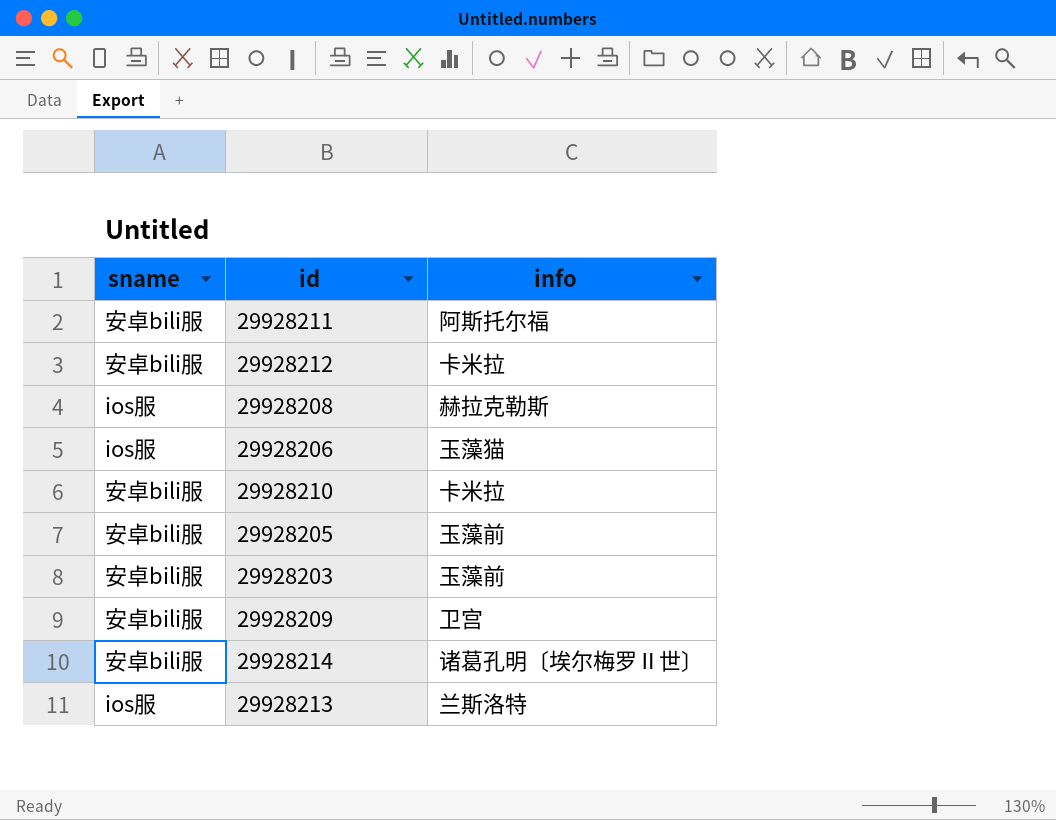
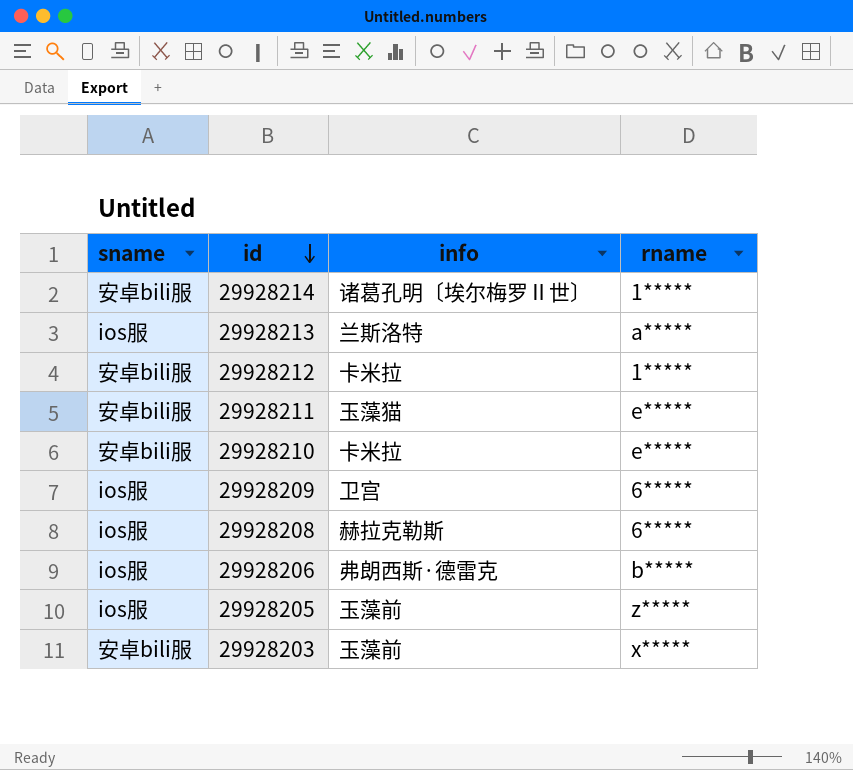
row order: none -> id descending
column rname | position: none -> 4
29928211 | info: 阿斯托尔福 -> 玉藻猫
29928209 | sname: 安卓bili服 -> ios服
29928206 | info: 玉藻猫 -> 弗朗西斯·德雷克
29928205 | sname: 安卓bili服 -> ios服

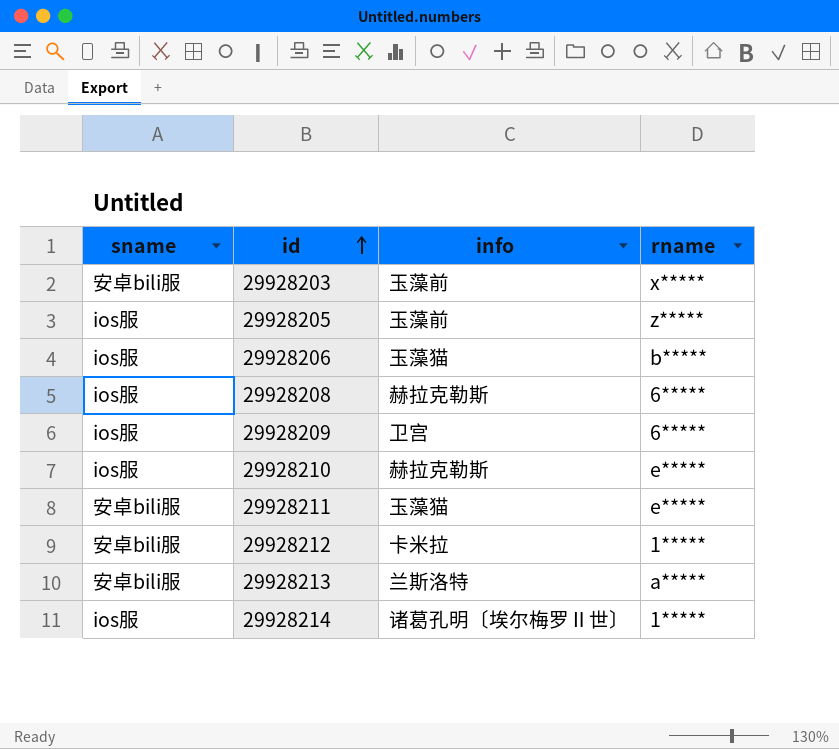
row order: id descending -> id ascending
29928206 | info: 弗朗西斯·德雷克 -> 玉藻猫
29928210 | sname: 安卓bili服 -> ios服
29928210 | info: 卡米拉 -> 赫拉克勒斯
29928213 | sname: ios服 -> 安卓bili服
29928214 | sname: 安卓bili服 -> ios服

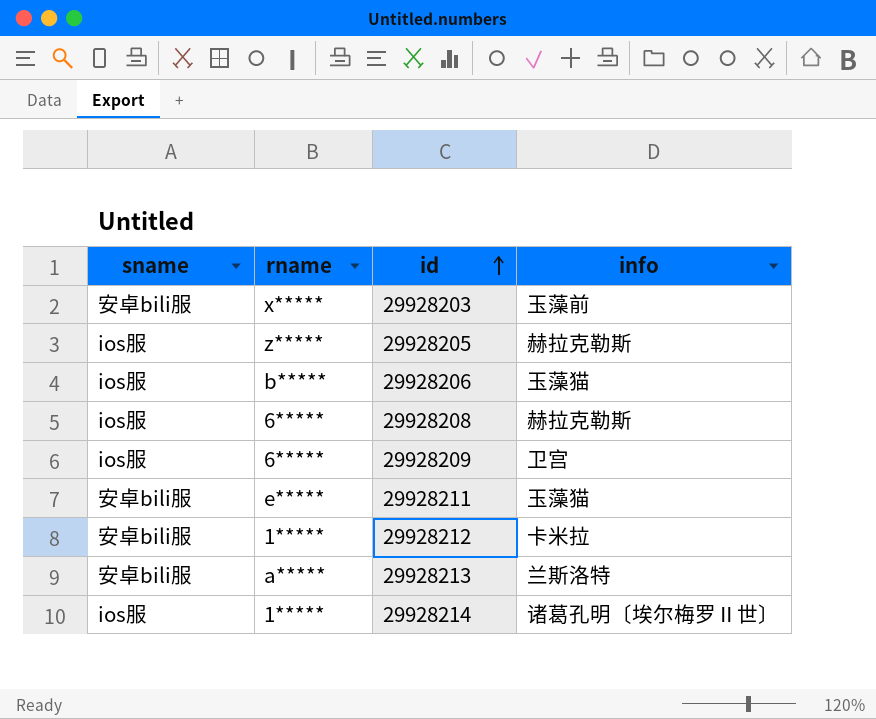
column rname | position: 4 -> 2
row 29928210: ios服 | 赫拉克勒斯 | e***** -> none
29928205 | info: 玉藻前 -> 赫拉克勒斯

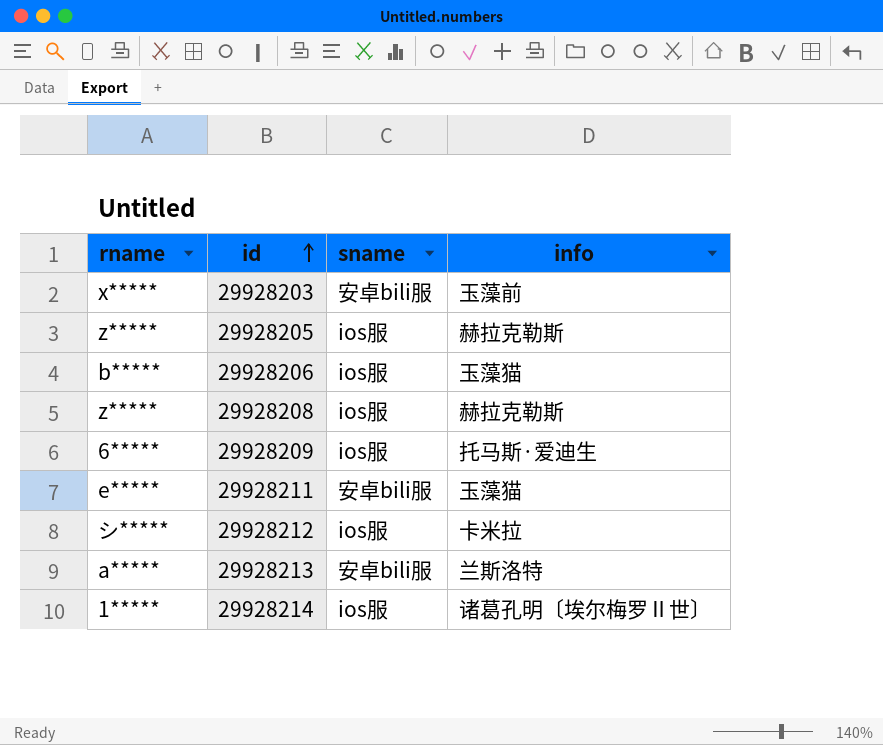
column sname | position: 1 -> 3
29928208 | rname: 6***** -> z*****
29928209 | info: 卫宫 -> 托马斯·爱迪生
29928212 | rname: 1***** -> シ*****
29928212 | sname: 安卓bili服 -> ios服

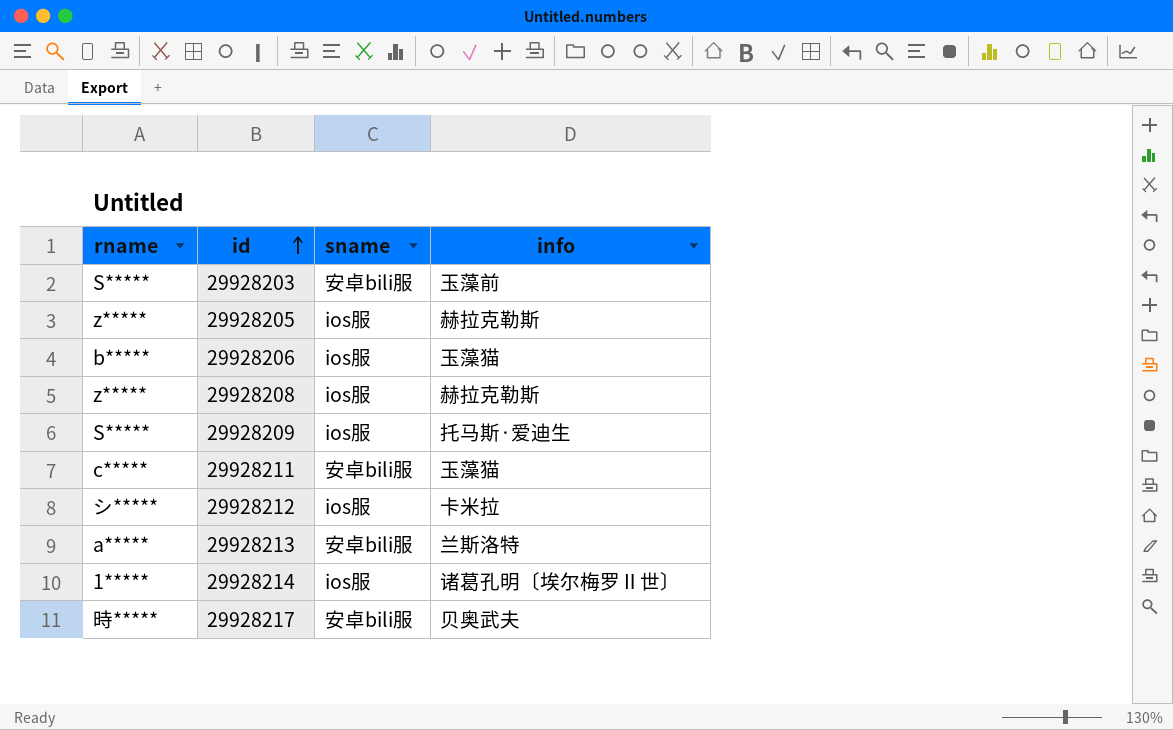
29928203 | rname: x***** -> S*****
29928209 | rname: 6***** -> S*****
29928211 | rname: e***** -> c*****
row 29928217: none -> 時***** | 安卓bili服 | 贝奥武夫

